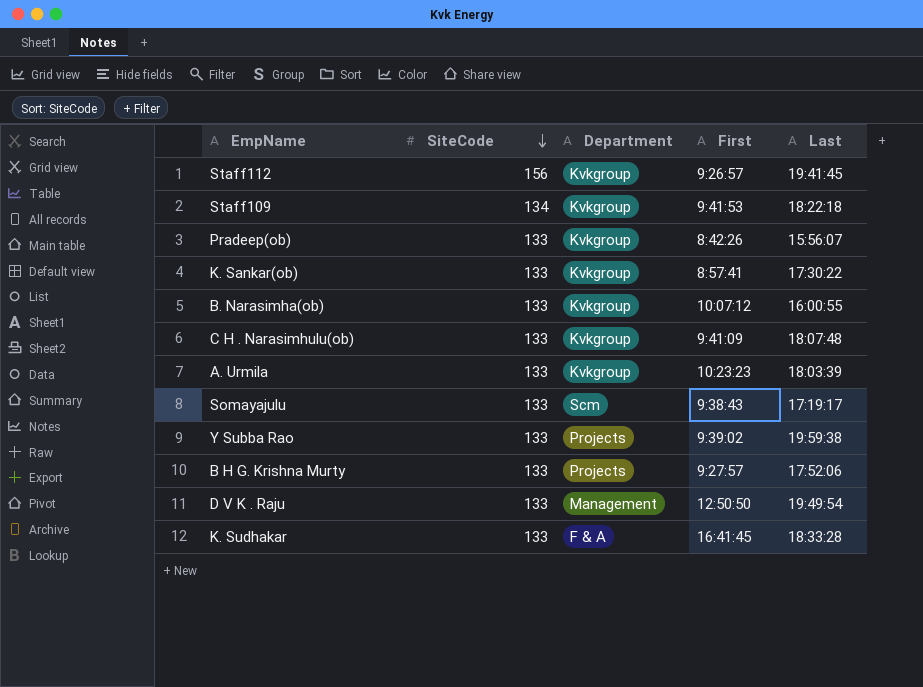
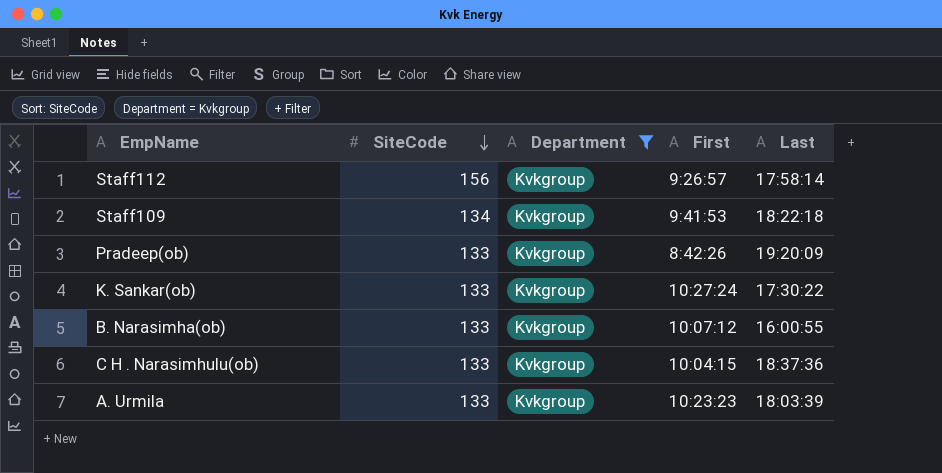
filter: none -> Department = Kvkgroup
Staff112 | Last: 19:41:45 -> 17:58:14
Pradeep(ob) | Last: 15:56:07 -> 19:20:09
K. Sankar(ob) | First: 8:57:41 -> 10:27:24
C H . Narasimhulu(ob) | First: 9:41:09 -> 10:04:15
C H . Narasimhulu(ob) | Last: 18:07:48 -> 18:37:36

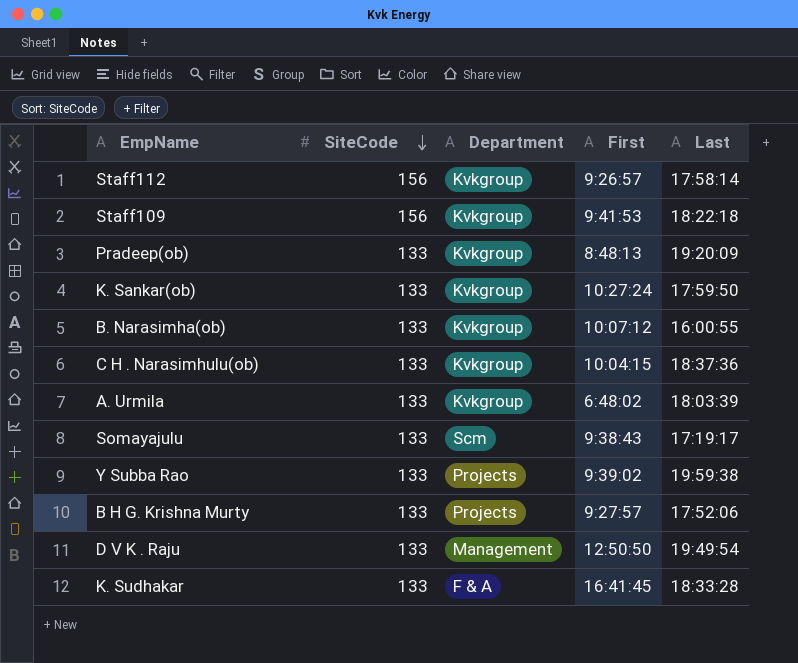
filter: Department = Kvkgroup -> none
Staff109 | SiteCode: 134 -> 156
Pradeep(ob) | First: 8:42:26 -> 8:48:13
K. Sankar(ob) | Last: 17:30:22 -> 17:59:50
A. Urmila | First: 10:23:23 -> 6:48:02

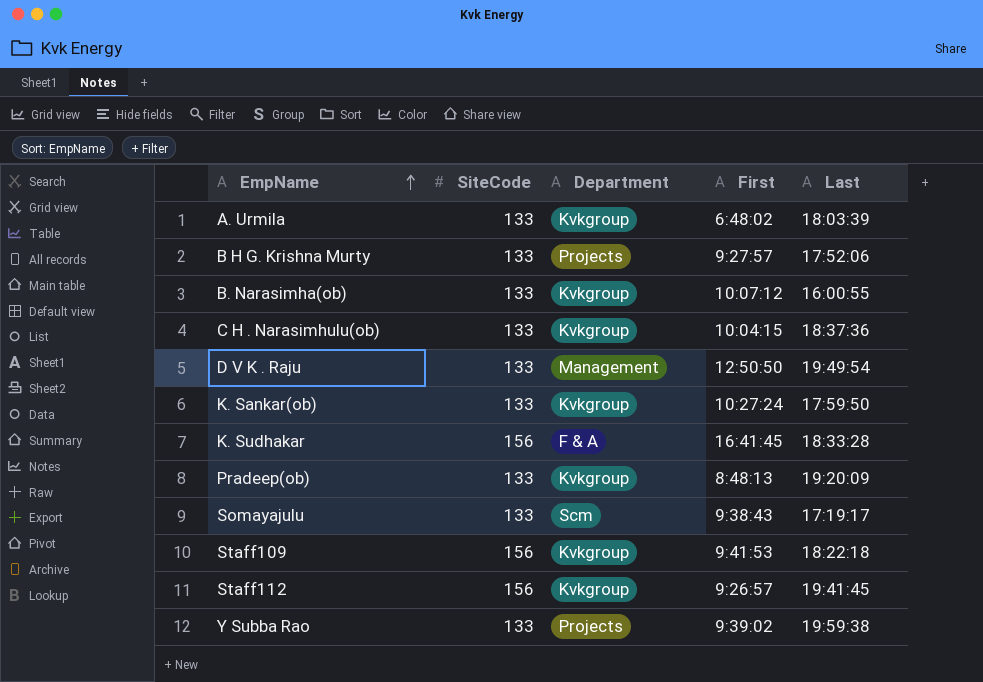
row order: SiteCode descending -> EmpName ascending
K. Sudhakar | SiteCode: 133 -> 156
Staff112 | Last: 17:58:14 -> 19:41:45

